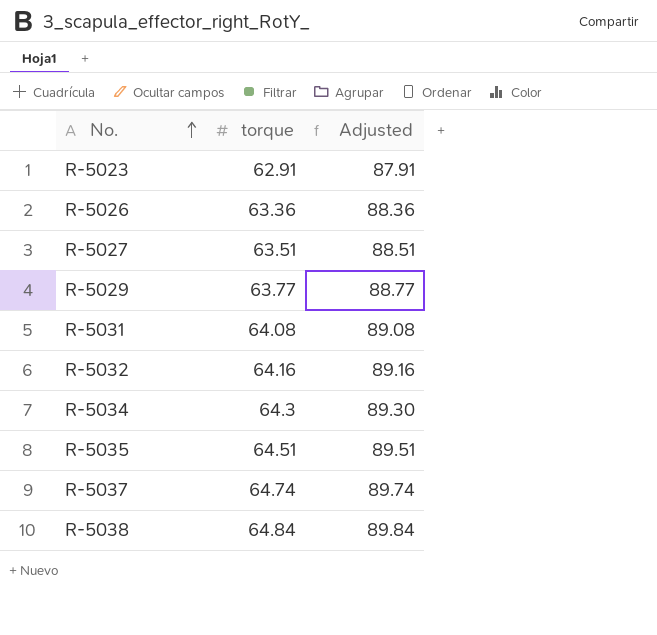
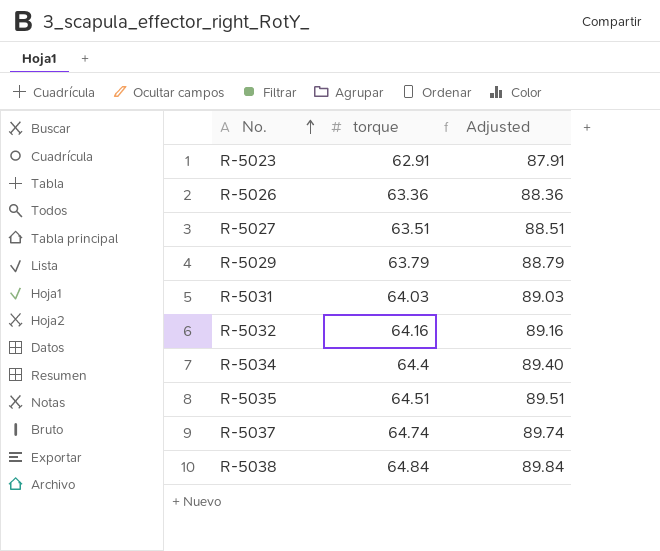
R-5029 | torque: 63.77 -> 63.79
R-5029 | Adjusted: 88.77 -> 88.79
R-5031 | torque: 64.08 -> 64.03
R-5031 | Adjusted: 89.08 -> 89.03
R-5034 | torque: 64.3 -> 64.4
R-5034 | Adjusted: 89.30 -> 89.40

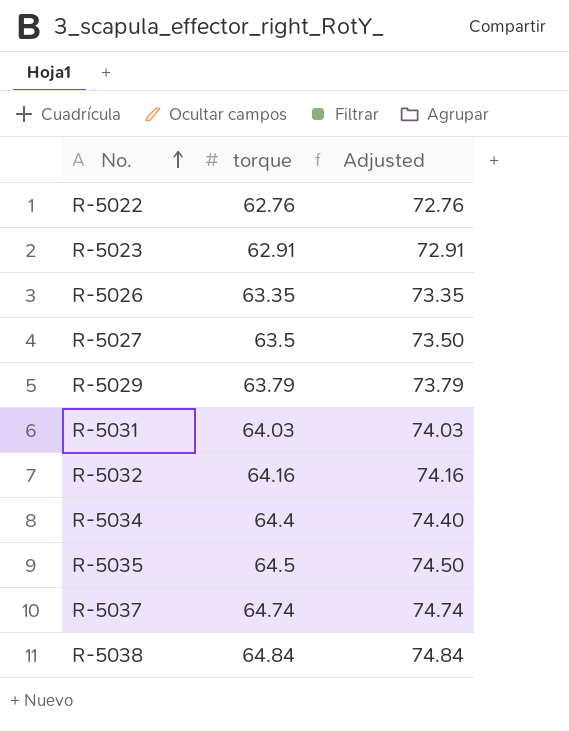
column Adjusted | formula: [torque] + 25 -> [torque] + 10
row R-5022: none -> 62.76 | 72.76
R-5026 | torque: 63.36 -> 63.35
R-5027 | torque: 63.51 -> 63.5
R-5035 | torque: 64.51 -> 64.5

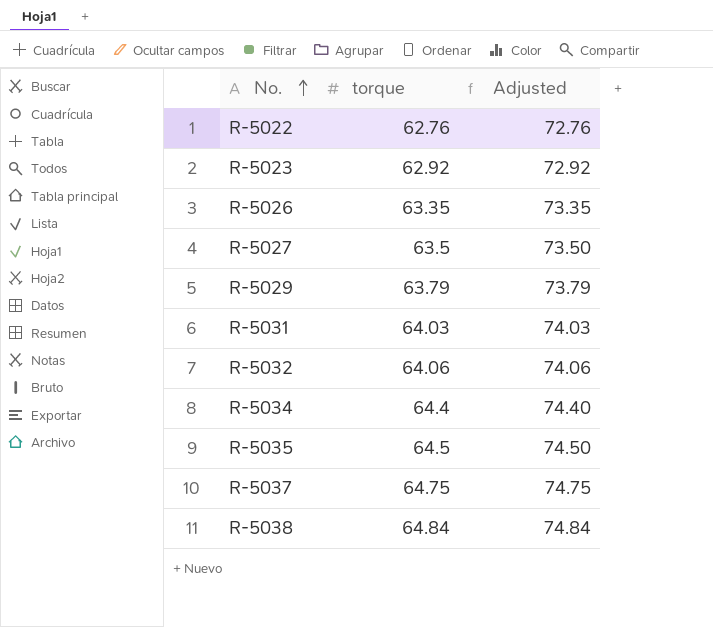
R-5023 | torque: 62.91 -> 62.92
R-5023 | Adjusted: 72.91 -> 72.92
R-5032 | torque: 64.16 -> 64.06
R-5032 | Adjusted: 74.16 -> 74.06
R-5037 | torque: 64.74 -> 64.75
R-5037 | Adjusted: 74.74 -> 74.75

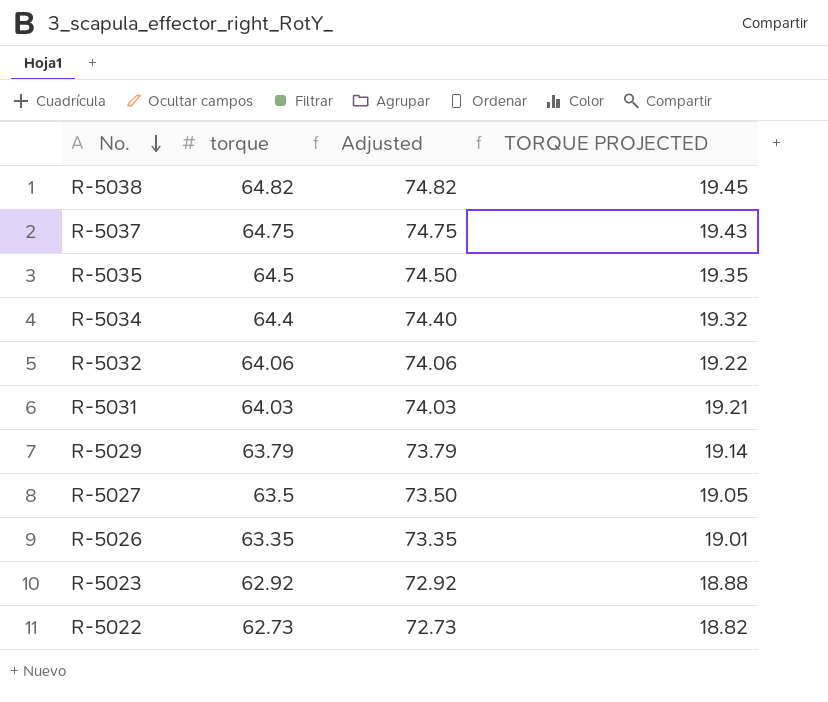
row order: No. ascending -> No. descending
column TORQUE PROJECTED | formula: none -> [torque] * 0.3
R-5038 | torque: 64.84 -> 64.82
R-5038 | Adjusted: 74.84 -> 74.82
R-5022 | torque: 62.76 -> 62.73
R-5022 | Adjusted: 72.76 -> 72.73

